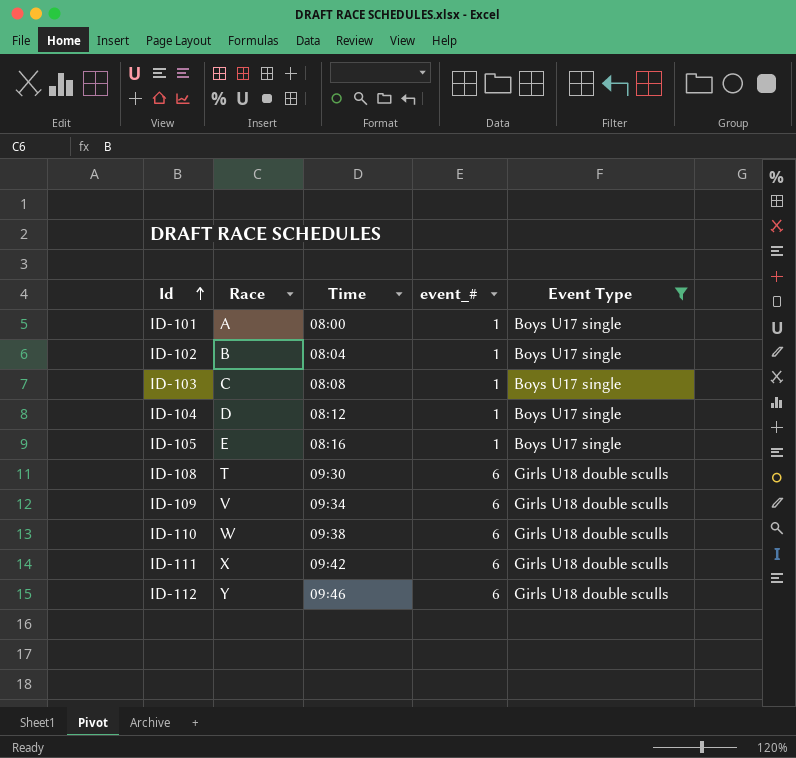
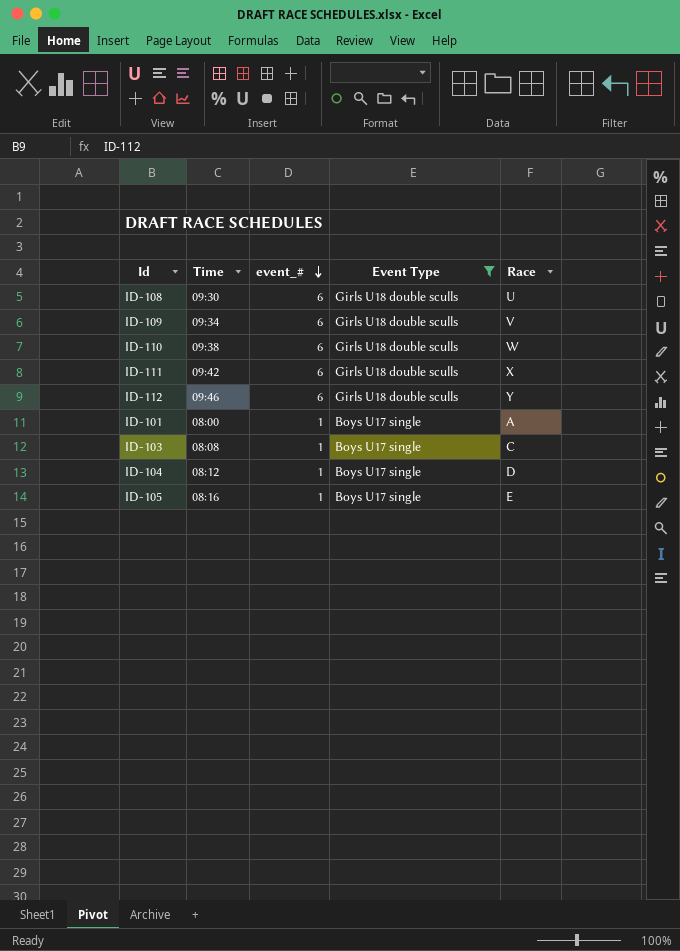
row order: Id ascending -> event_# descending
column Race | position: 2 -> 5
row ID-102: B | 08:04 | 1 | Boys U17 single -> none
ID-108 | Race: T -> U

